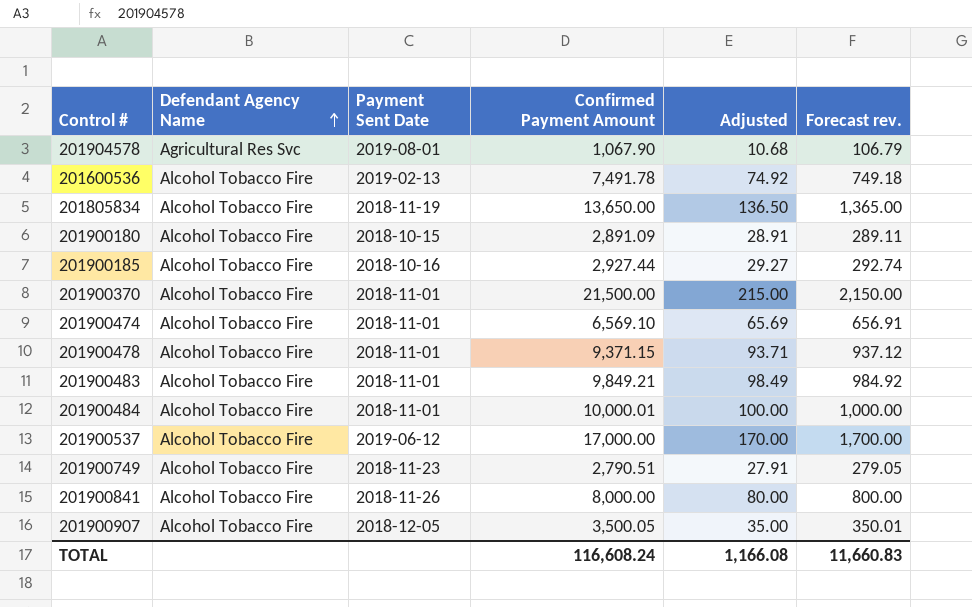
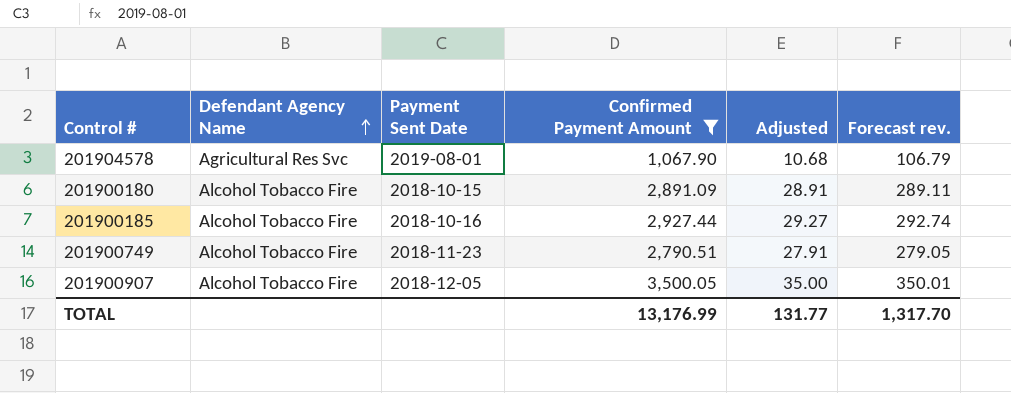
filter: none -> Confirmed Payment Amount <= 3,500.05
TOTAL | Confirmed Payment Amount: 116,608.24 -> 13,176.99
TOTAL | Adjusted: 1,166.08 -> 131.77
TOTAL | Forecast rev.: 11,660.83 -> 1,317.70

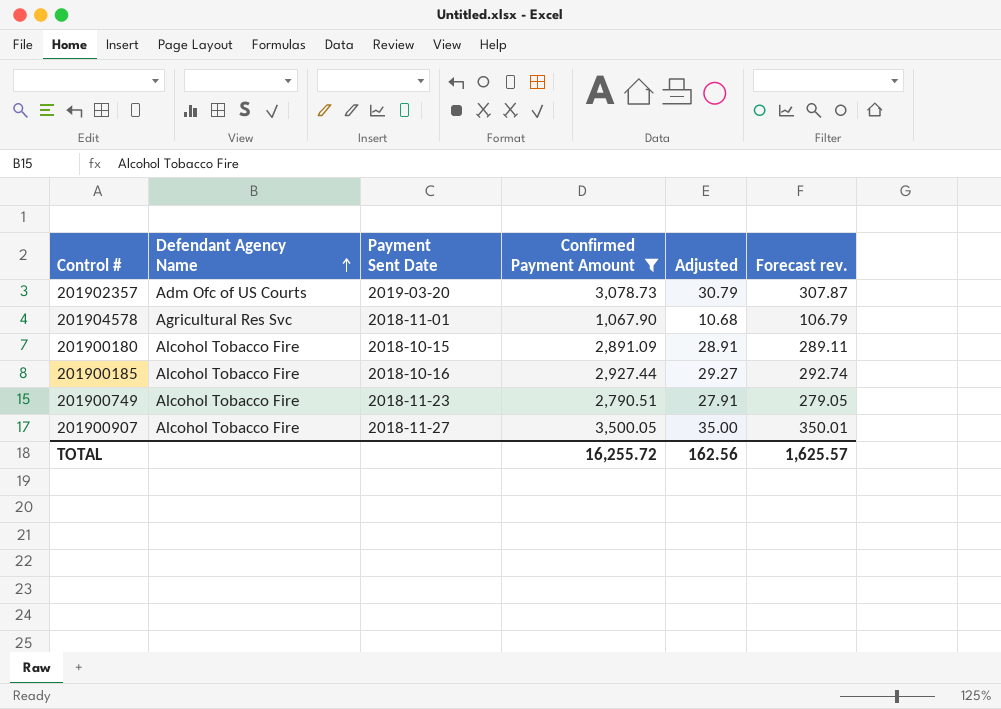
row 201902357: none -> Adm Ofc of US Courts | 2019-03-20 | 3,078.73 | 30.79 | 307.87
201904578 | Payment Sent Date: 2019-08-01 -> 2018-11-01
201900907 | Payment Sent Date: 2018-12-05 -> 2018-11-27
TOTAL | Confirmed Payment Amount: 13,176.99 -> 16,255.72
TOTAL | Adjusted: 131.77 -> 162.56
TOTAL | Forecast rev.: 1,317.70 -> 1,625.57

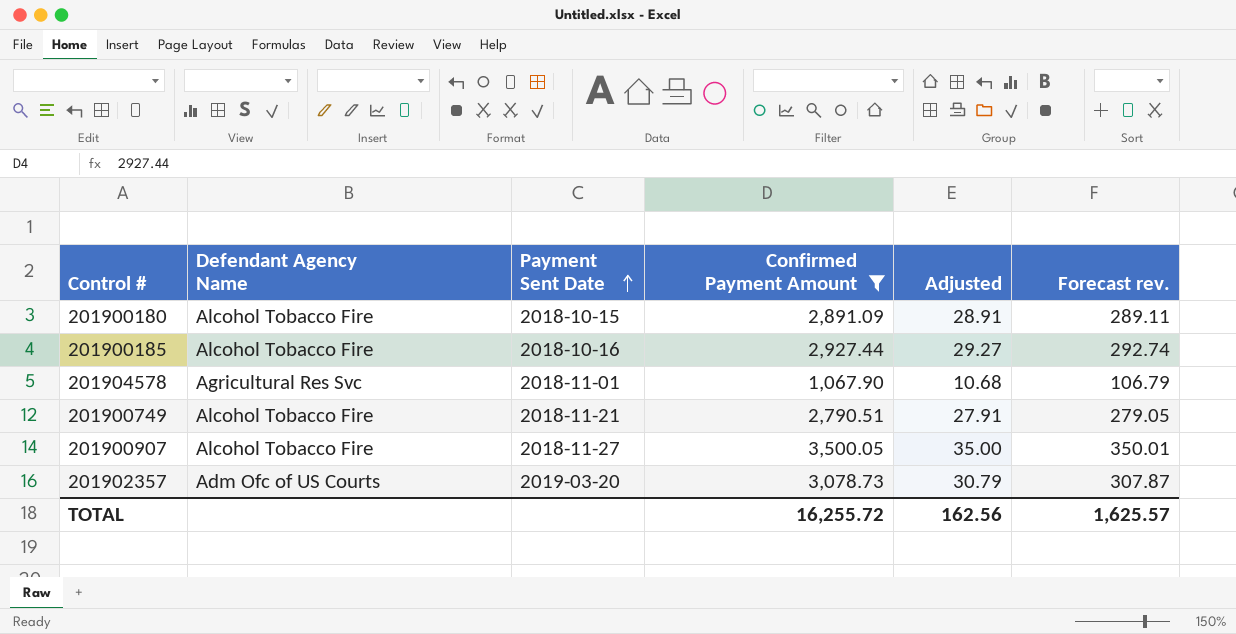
row order: Defendant Agency Name ascending -> Payment Sent Date ascending
201900749 | Payment Sent Date: 2018-11-23 -> 2018-11-21

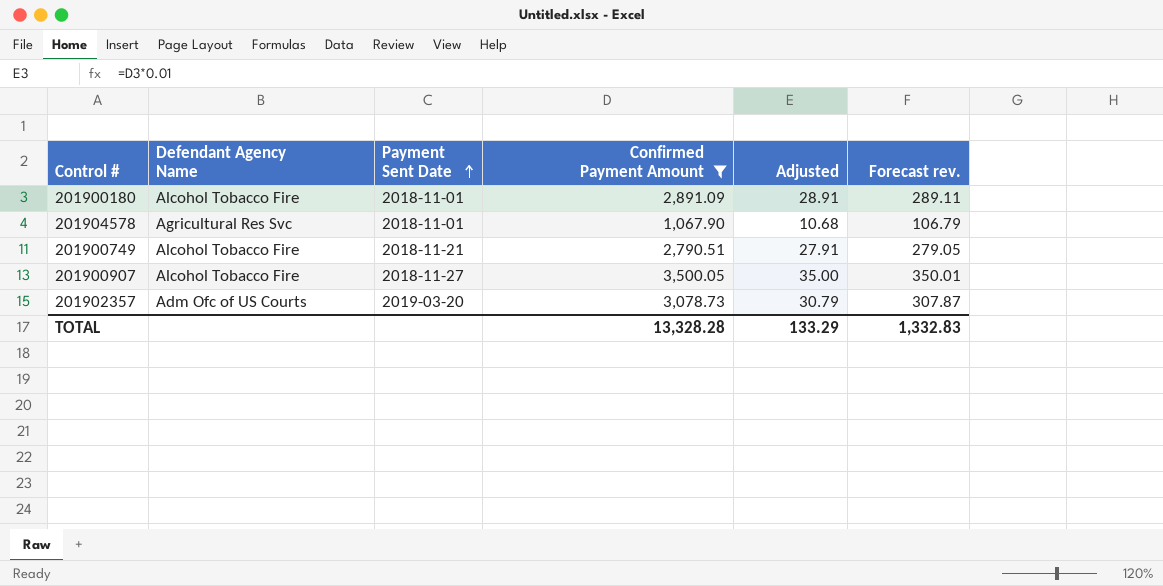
row 201900185: Alcohol Tobacco Fire | 2018-10-16 | 2,927.44 | 29.27 | 292.74 -> none
201900180 | Payment Sent Date: 2018-10-15 -> 2018-11-01
TOTAL | Confirmed Payment Amount: 16,255.72 -> 13,328.28
TOTAL | Adjusted: 162.56 -> 133.29
TOTAL | Forecast rev.: 1,625.57 -> 1,332.83

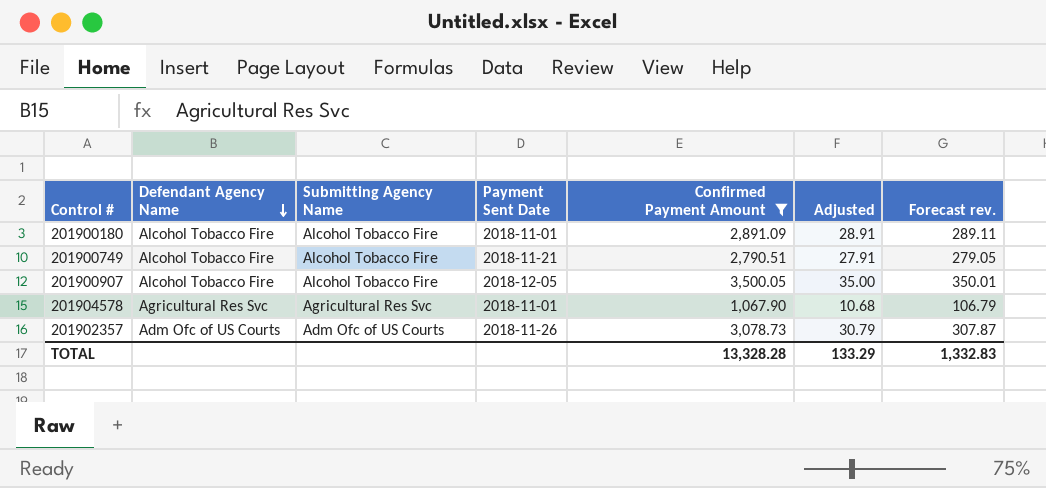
row order: Payment Sent Date ascending -> Defendant Agency Name descending
column Submitting Agency Name | position: none -> 3
201900907 | Payment Sent Date: 2018-11-27 -> 2018-12-05
201902357 | Payment Sent Date: 2019-03-20 -> 2018-11-26

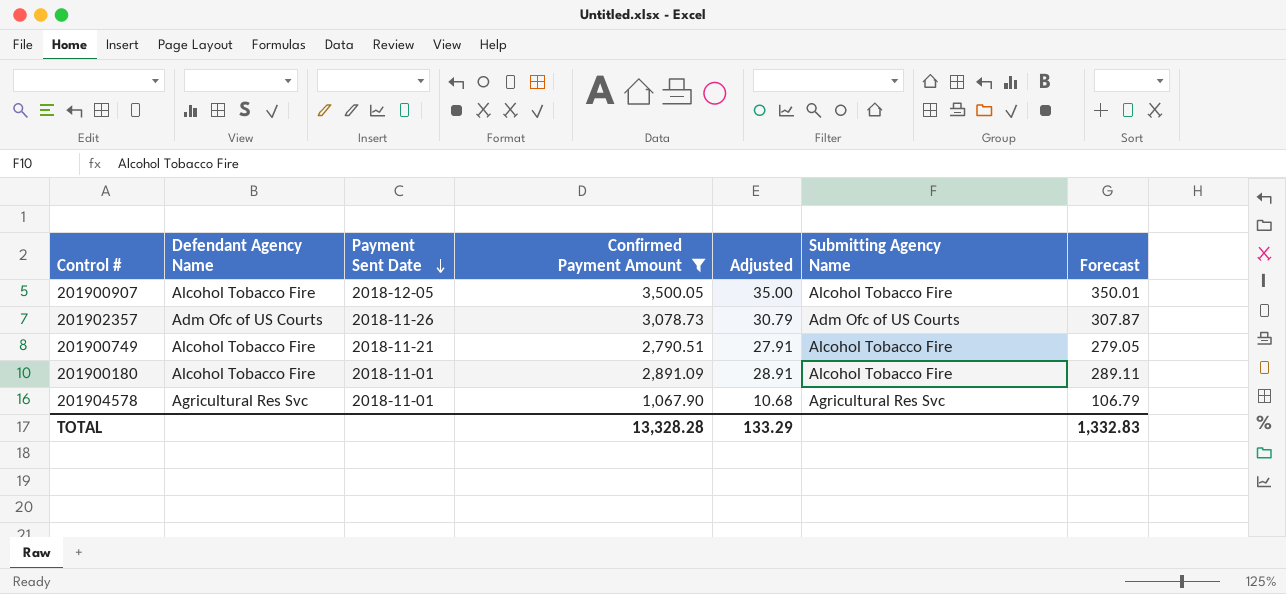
row order: Defendant Agency Name descending -> Payment Sent Date descending
column Submitting Agency Name | position: 3 -> 6
column name: Forecast rev. -> Forecast

